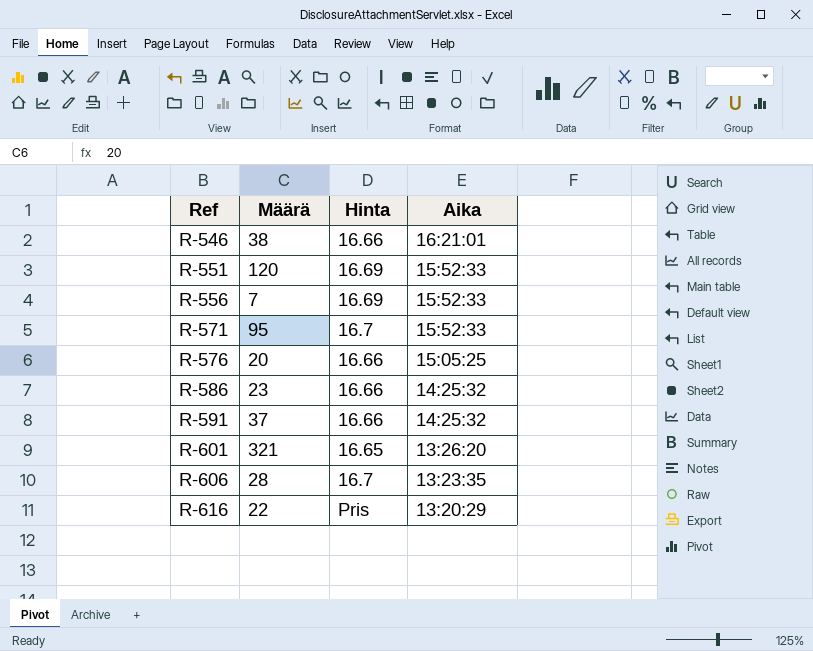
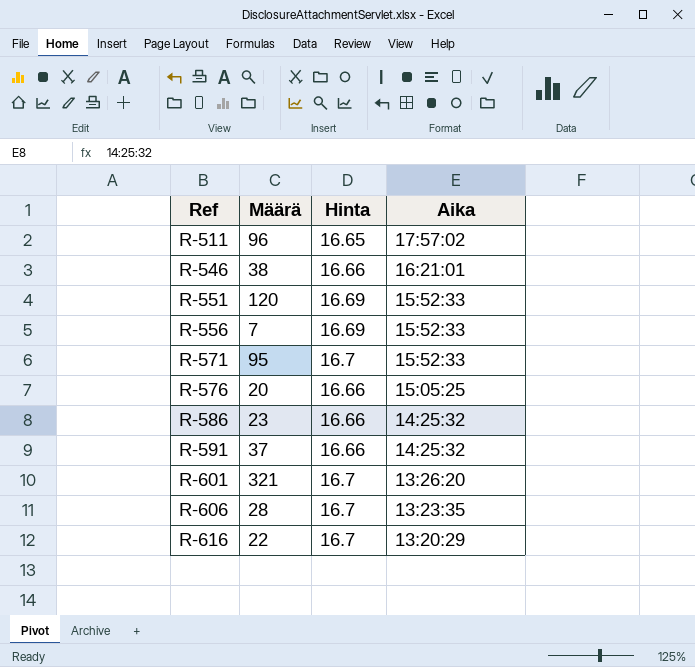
row R-511: none -> 96 | 16.65 | 17:57:02
R-601 | Hinta: 16.65 -> 16.7
R-616 | Hinta: Pris -> 16.7

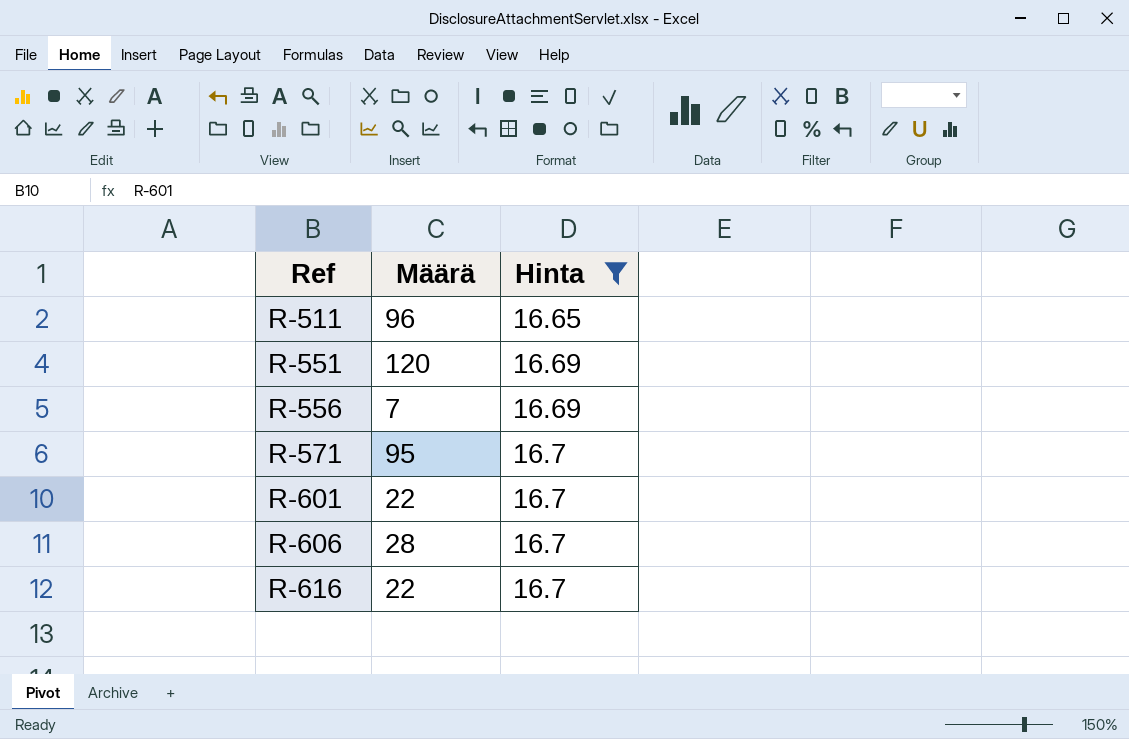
filter: none -> Hinta != 16.66
column Aika | position: 4 -> none
R-601 | Määrä: 321 -> 22

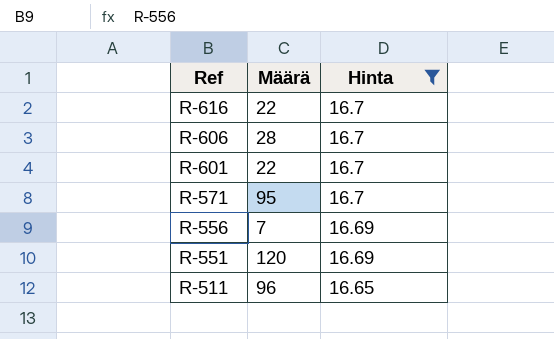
row order: Ref ascending -> Ref descending

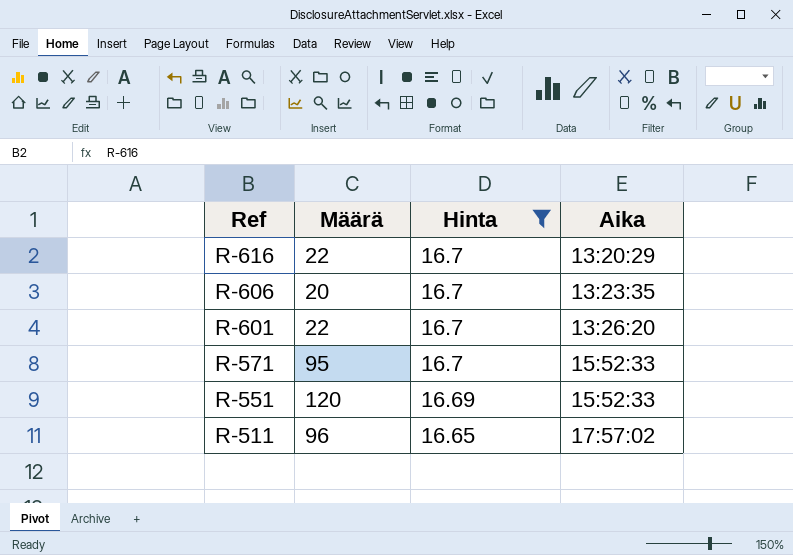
column Aika | position: none -> 4
row R-556: 7 | 16.69 -> none
R-606 | Määrä: 28 -> 20

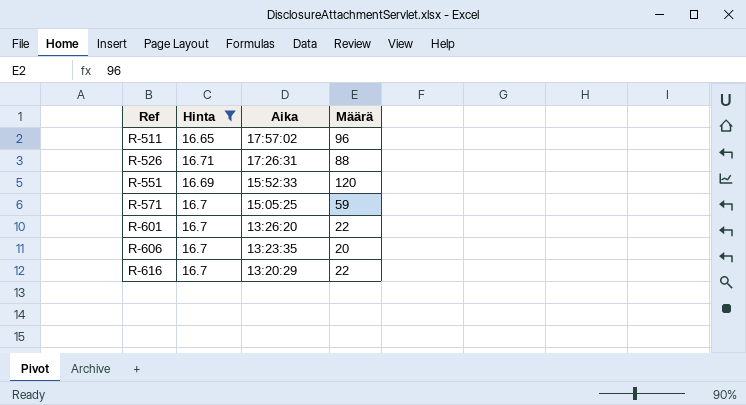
row order: Ref descending -> Ref ascending
column Määrä | position: 2 -> 4
row R-526: none -> 16.71 | 17:26:31 | 88
R-571 | Aika: 15:52:33 -> 15:05:25
R-571 | Määrä: 95 -> 59

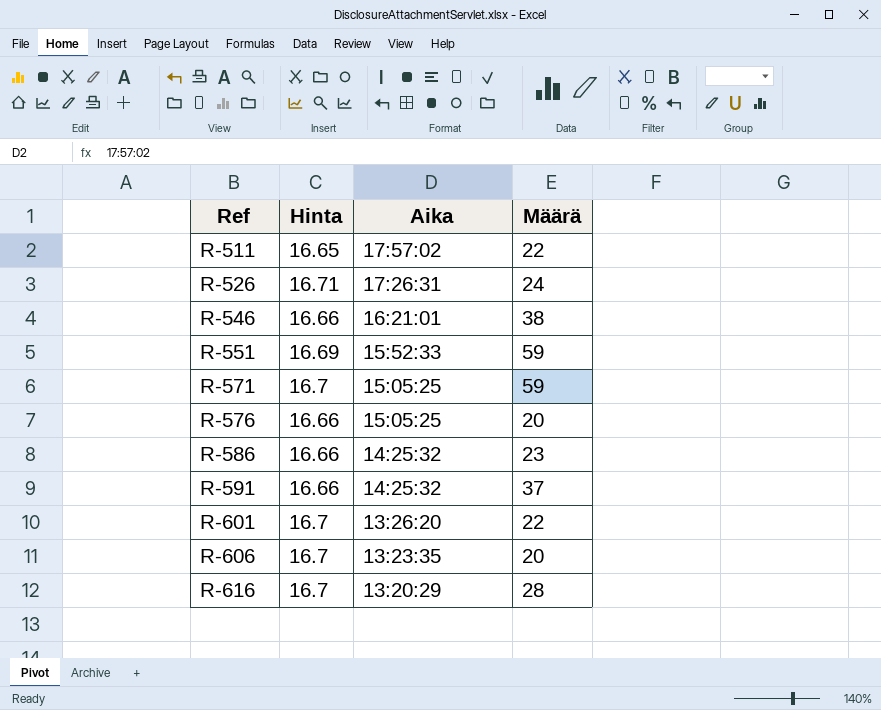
filter: Hinta != 16.66 -> none
R-511 | Määrä: 96 -> 22
R-526 | Määrä: 88 -> 24
R-551 | Määrä: 120 -> 59
R-616 | Määrä: 22 -> 28

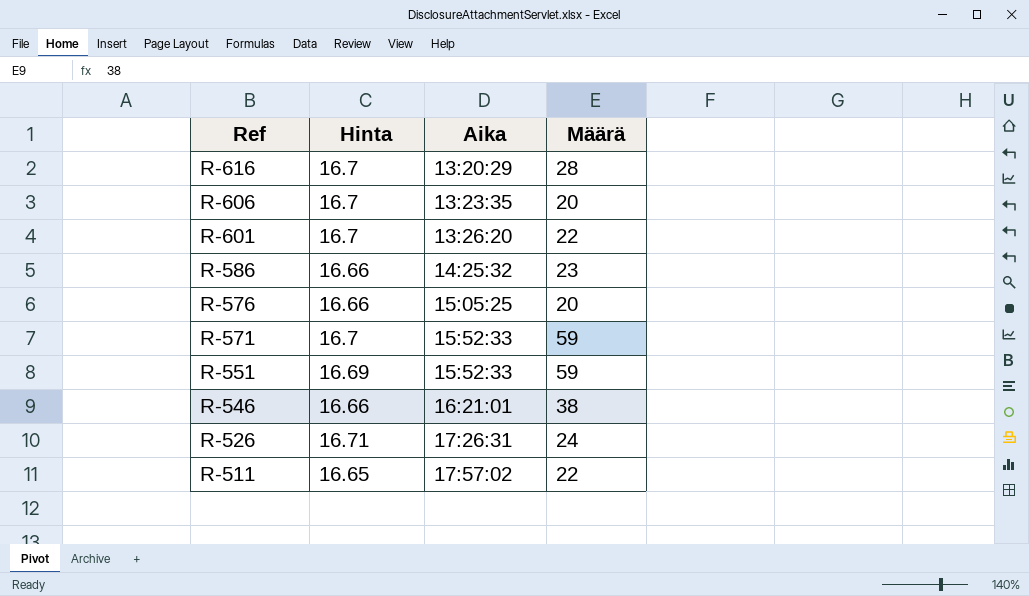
row order: Ref ascending -> Ref descending
row R-591: 16.66 | 14:25:32 | 37 -> none
R-571 | Aika: 15:05:25 -> 15:52:33

